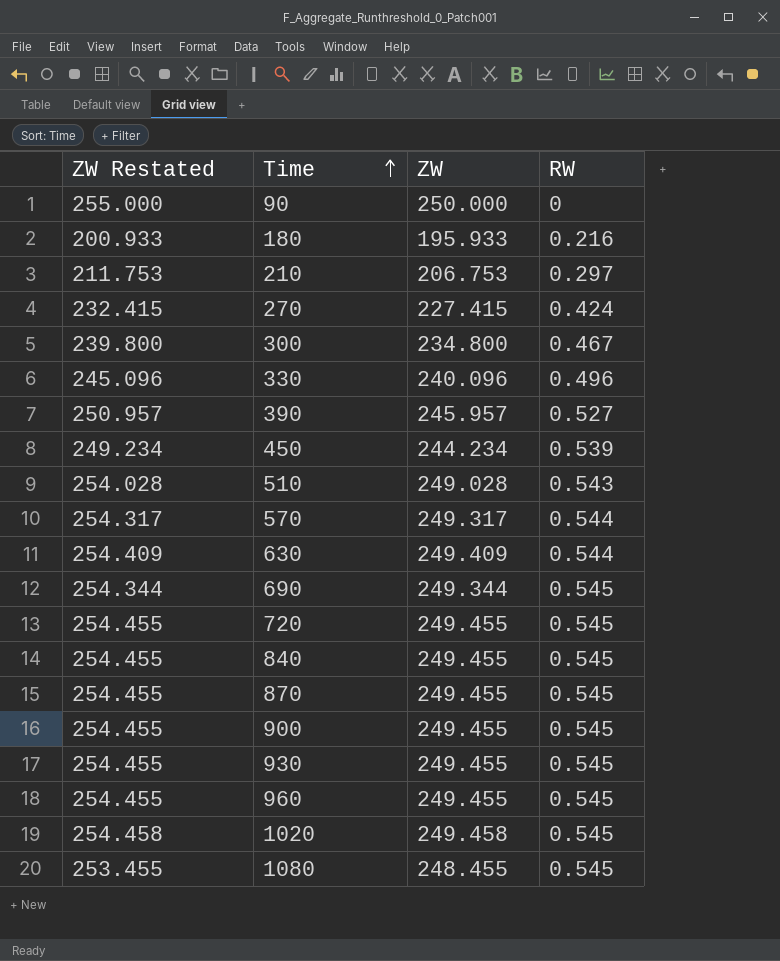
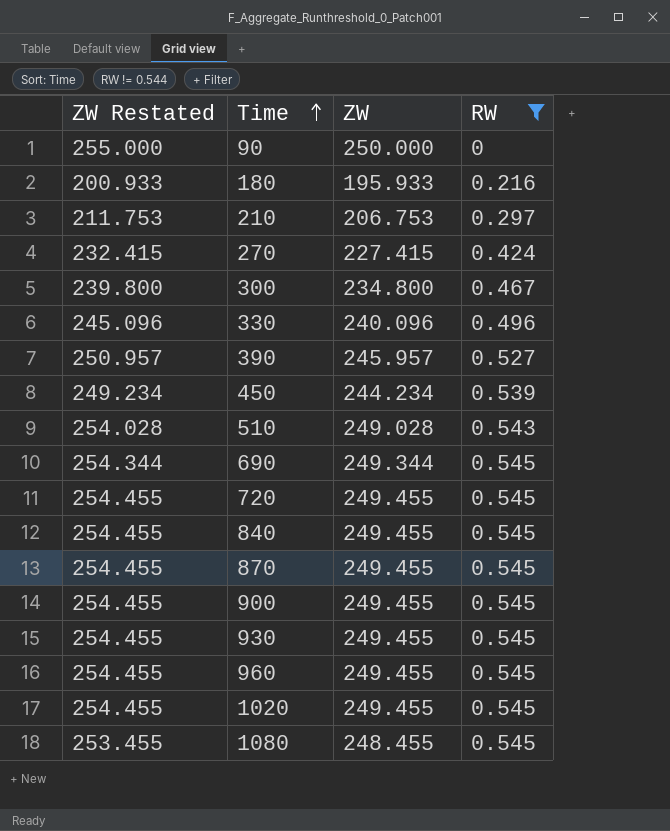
filter: none -> RW != 0.544
1020 | ZW Restated: 254.458 -> 254.455
1020 | ZW: 249.458 -> 249.455

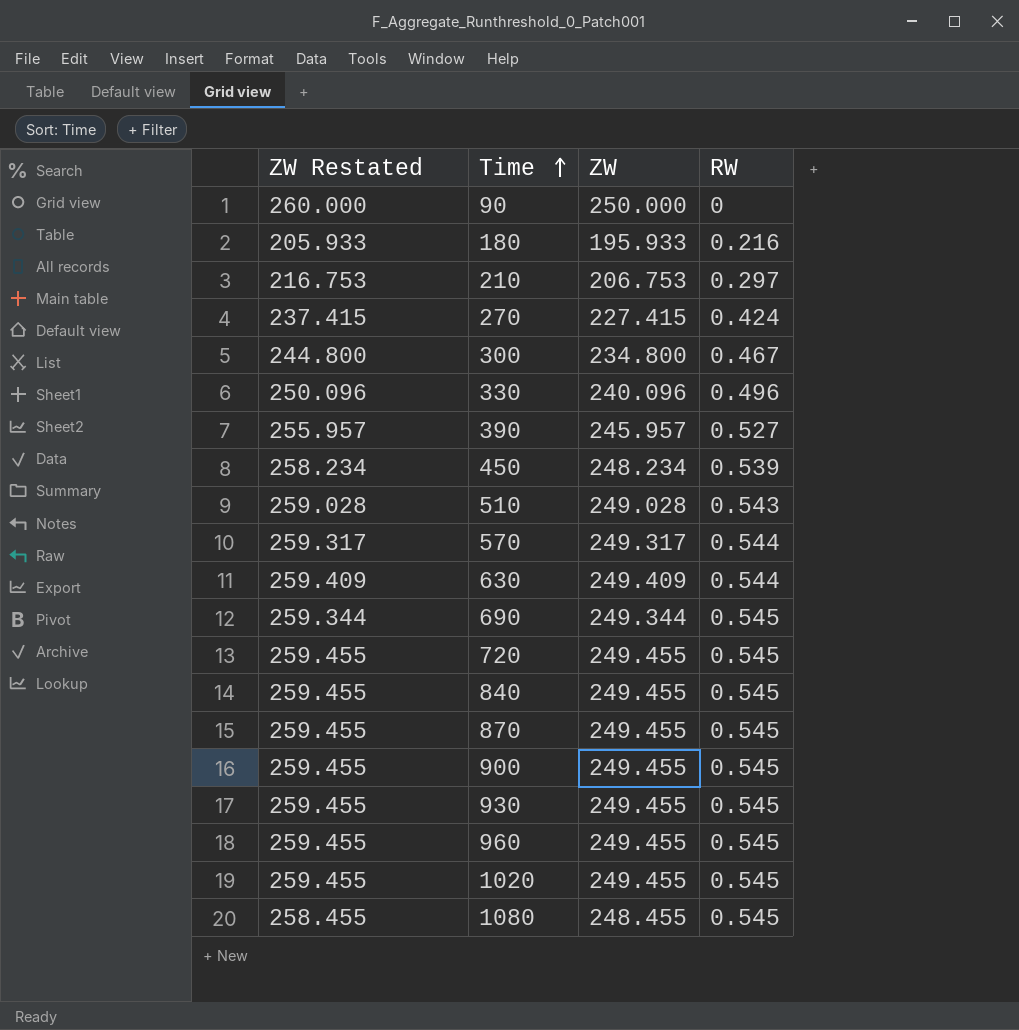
filter: RW != 0.544 -> none
column ZW Restated | formula: [ZW] + 5 -> [ZW] + 10
450 | ZW: 244.234 -> 248.234

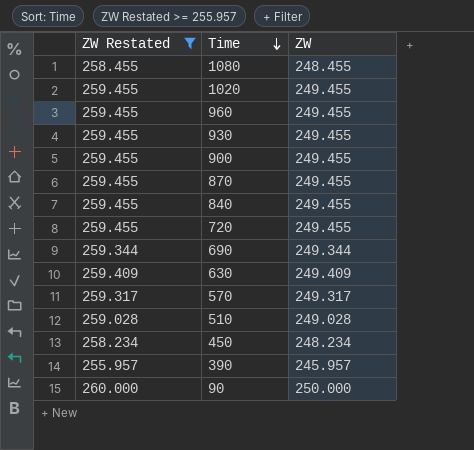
filter: none -> ZW Restated >= 255.957
row order: Time ascending -> Time descending
column RW | position: 4 -> none

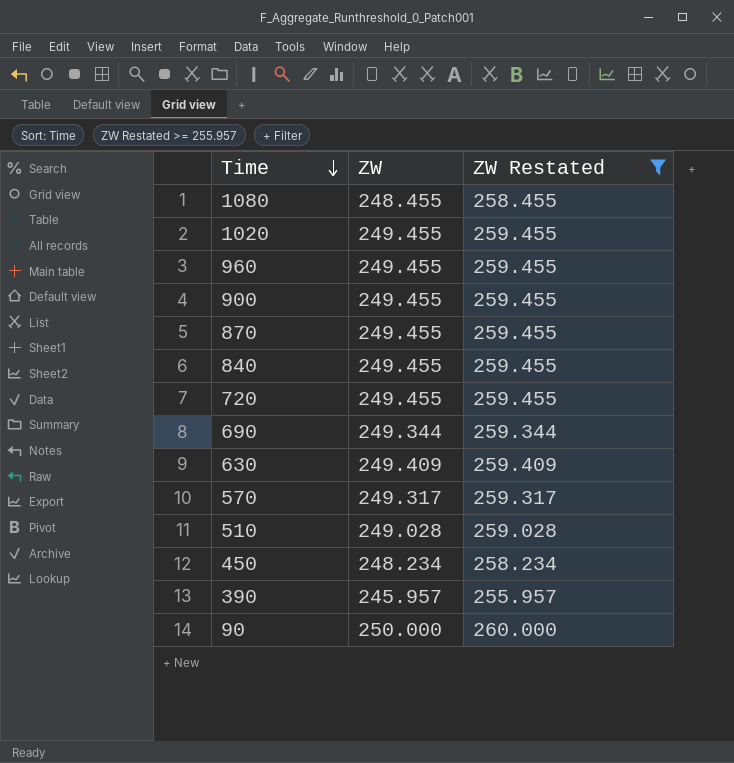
column ZW Restated | position: 1 -> 3
row 930: 259.455 | 249.455 -> none

